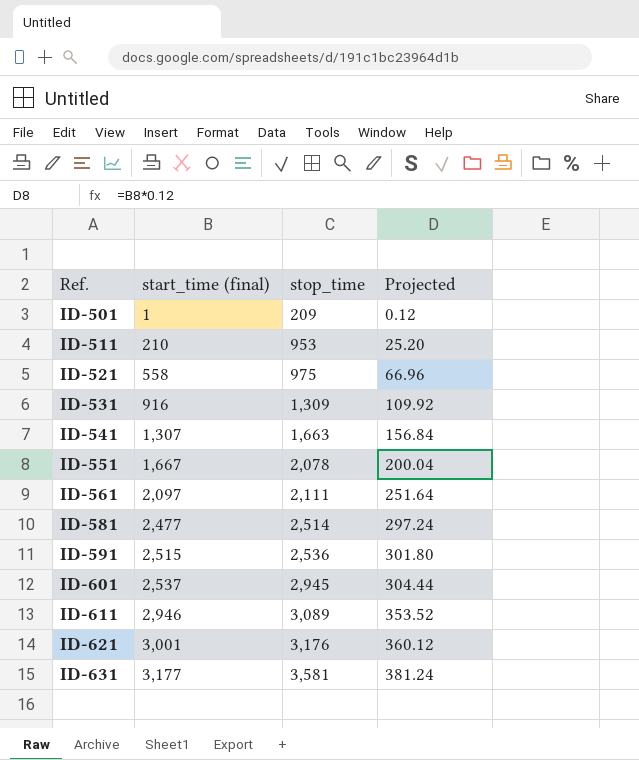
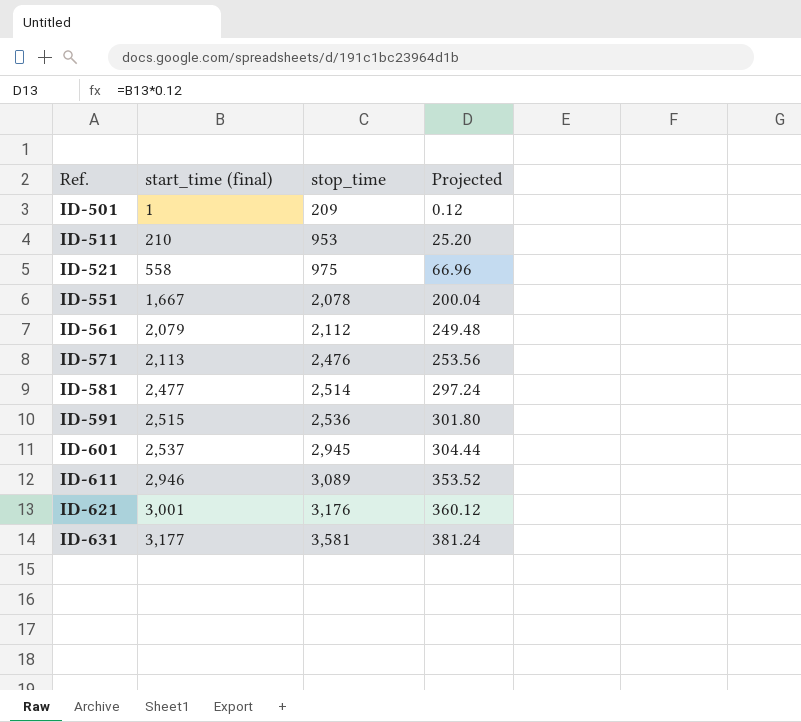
row ID-531: 916 | 1,309 | 109.92 -> none
row ID-541: 1,307 | 1,663 | 156.84 -> none
ID-561 | start_time (final): 2,097 -> 2,079
ID-561 | stop_time: 2,111 -> 2,112
ID-561 | Projected: 251.64 -> 249.48
row ID-571: none -> 2,113 | 2,476 | 253.56

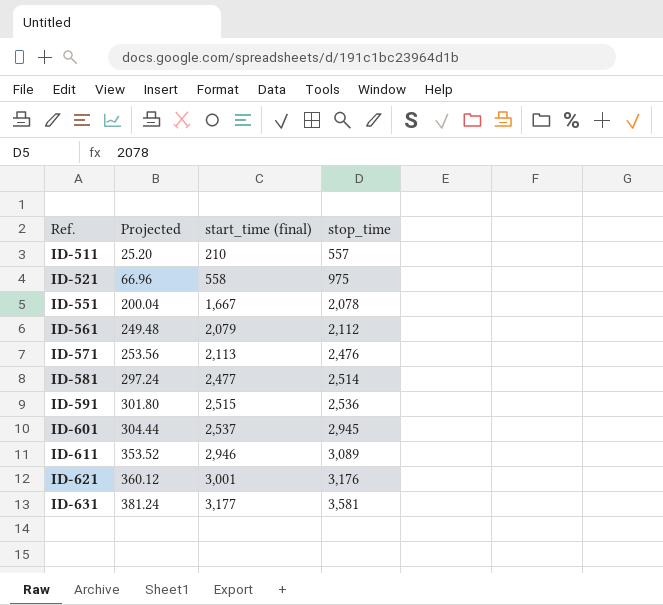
column Projected | position: 4 -> 2
row ID-501: 1 | 209 | 0.12 -> none
ID-511 | stop_time: 953 -> 557

